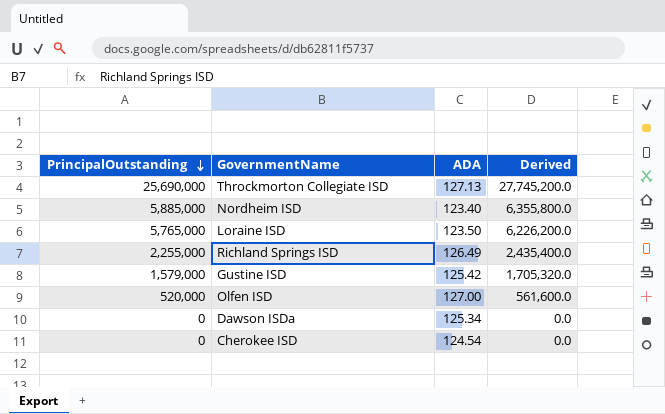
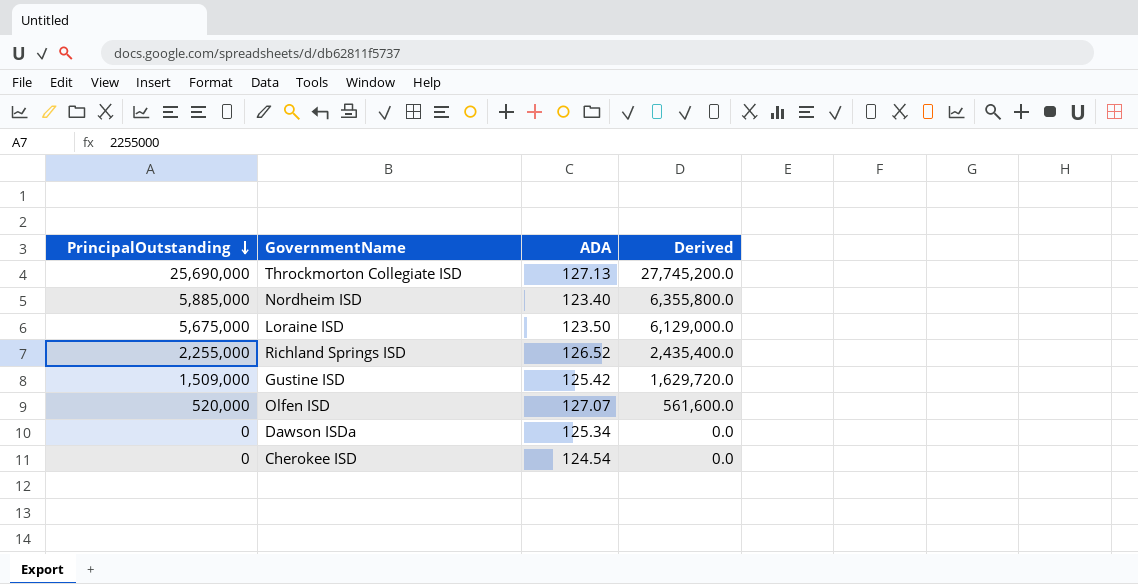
Loraine ISD | PrincipalOutstanding: 5,765,000 -> 5,675,000
Loraine ISD | Derived: 6,226,200.0 -> 6,129,000.0
Richland Springs ISD | ADA: 126.49 -> 126.52
Gustine ISD | PrincipalOutstanding: 1,579,000 -> 1,509,000
Gustine ISD | Derived: 1,705,320.0 -> 1,629,720.0
Olfen ISD | ADA: 127.00 -> 127.07

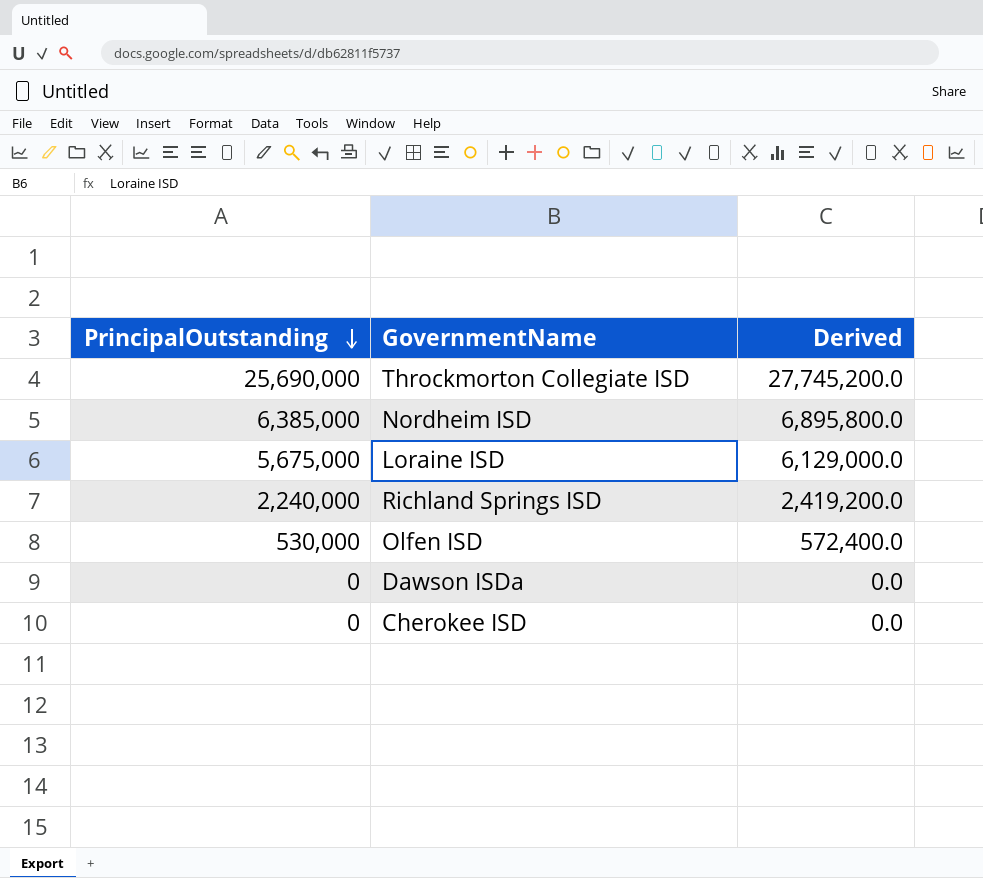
column ADA | position: 3 -> none
row Gustine ISD: 1,509,000 | 125.42 | 1,629,720.0 -> none
Nordheim ISD | PrincipalOutstanding: 5,885,000 -> 6,385,000
Nordheim ISD | Derived: 6,355,800.0 -> 6,895,800.0
Richland Springs ISD | PrincipalOutstanding: 2,255,000 -> 2,240,000
Richland Springs ISD | Derived: 2,435,400.0 -> 2,419,200.0
Olfen ISD | PrincipalOutstanding: 520,000 -> 530,000
Olfen ISD | Derived: 561,600.0 -> 572,400.0

